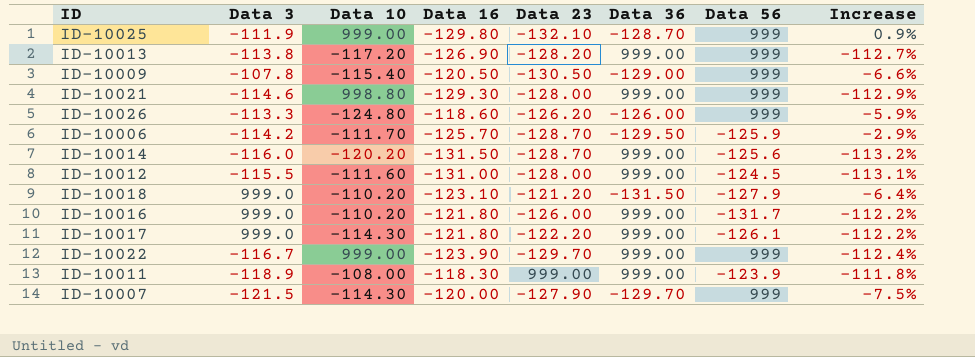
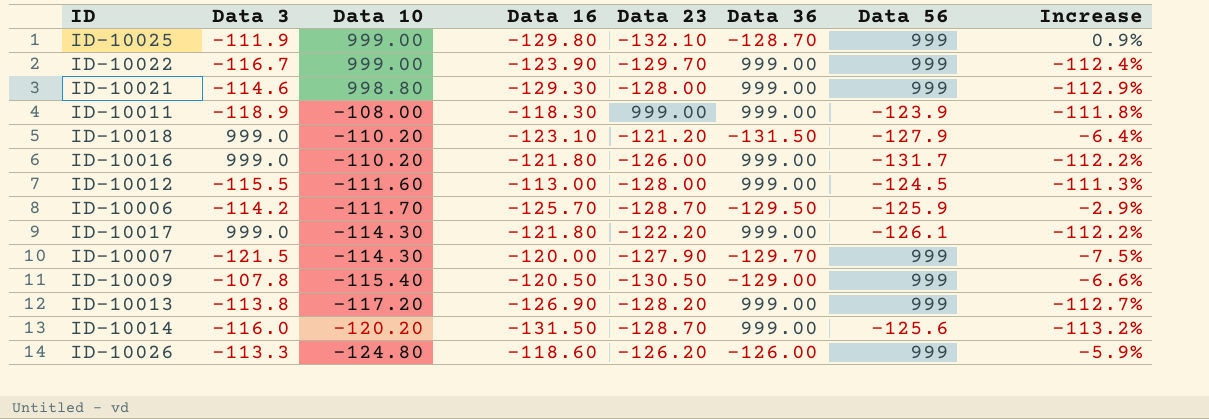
row order: none -> Data 10 descending
ID-10012 | Data 16: -131.00 -> -113.00
ID-10012 | Increase: -113.1% -> -111.3%

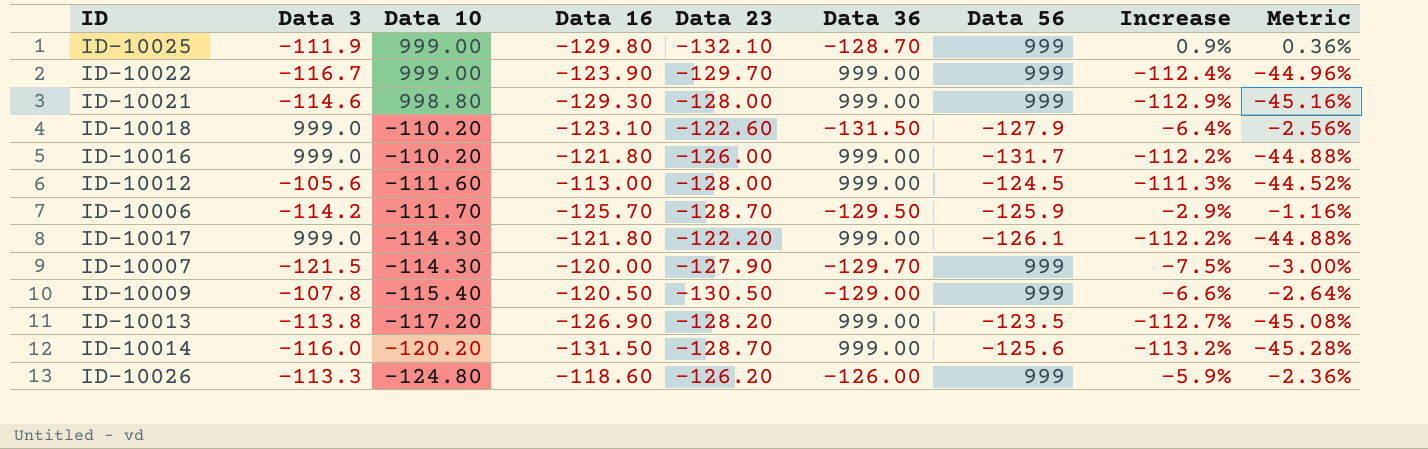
column Metric | formula: none -> [Increase] * 0.4
row ID-10011: -118.9 | -108.00 | -118.30 | 999.00 | 999.00 | -123.9 | -111.8% -> none
ID-10018 | Data 23: -121.20 -> -122.60
ID-10012 | Data 3: -115.5 -> -105.6
ID-10013 | Data 56: 999 -> -123.5

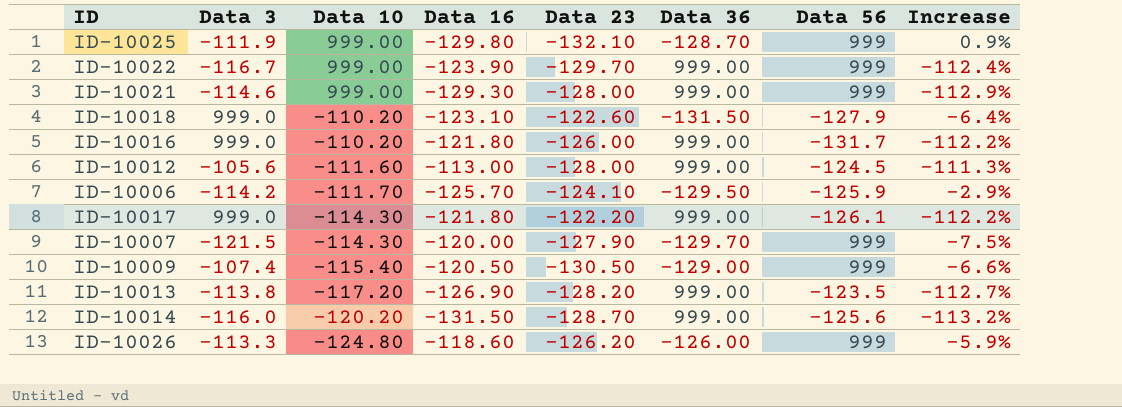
column Metric | formula: [Increase] * 0.4 -> none
ID-10021 | Data 10: 998.80 -> 999.00
ID-10006 | Data 23: -128.70 -> -124.10
ID-10009 | Data 3: -107.8 -> -107.4

